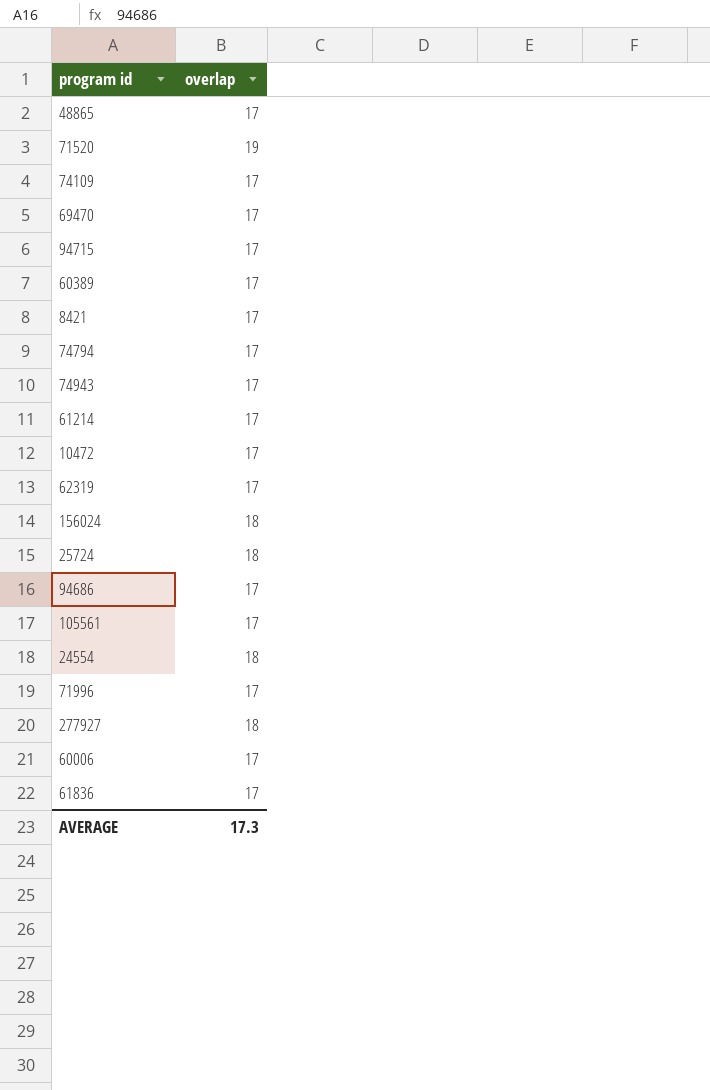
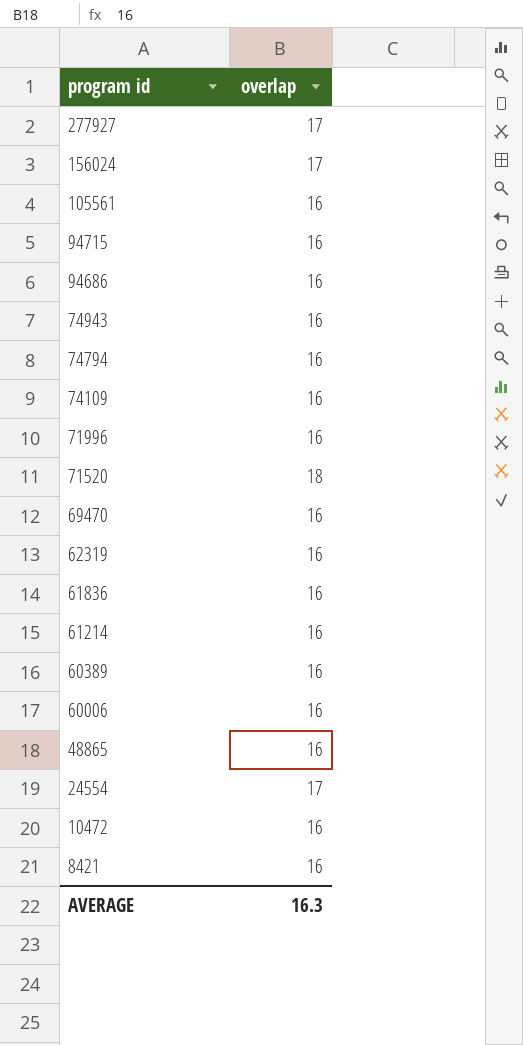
row order: none -> program id descending
row 25724: 18 -> none
277927 | overlap: 18 -> 17
156024 | overlap: 18 -> 17
105561 | overlap: 17 -> 16
94715 | overlap: 17 -> 16
94686 | overlap: 17 -> 16
74943 | overlap: 17 -> 16
74794 | overlap: 17 -> 16
74109 | overlap: 17 -> 16
71996 | overlap: 17 -> 16
71520 | overlap: 19 -> 18
69470 | overlap: 17 -> 16
62319 | overlap: 17 -> 16
61836 | overlap: 17 -> 16
61214 | overlap: 17 -> 16
60389 | overlap: 17 -> 16
60006 | overlap: 17 -> 16
48865 | overlap: 17 -> 16
24554 | overlap: 18 -> 17
10472 | overlap: 17 -> 16
8421 | overlap: 17 -> 16
AVERAGE | overlap: 17.3 -> 16.3

